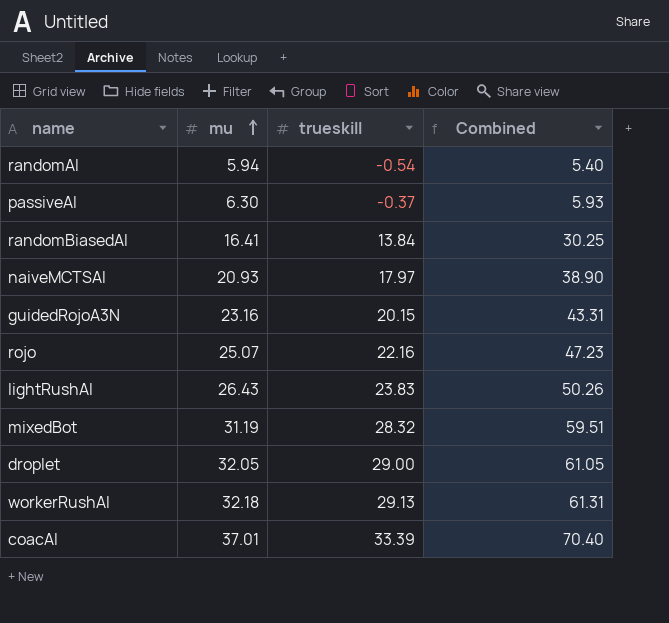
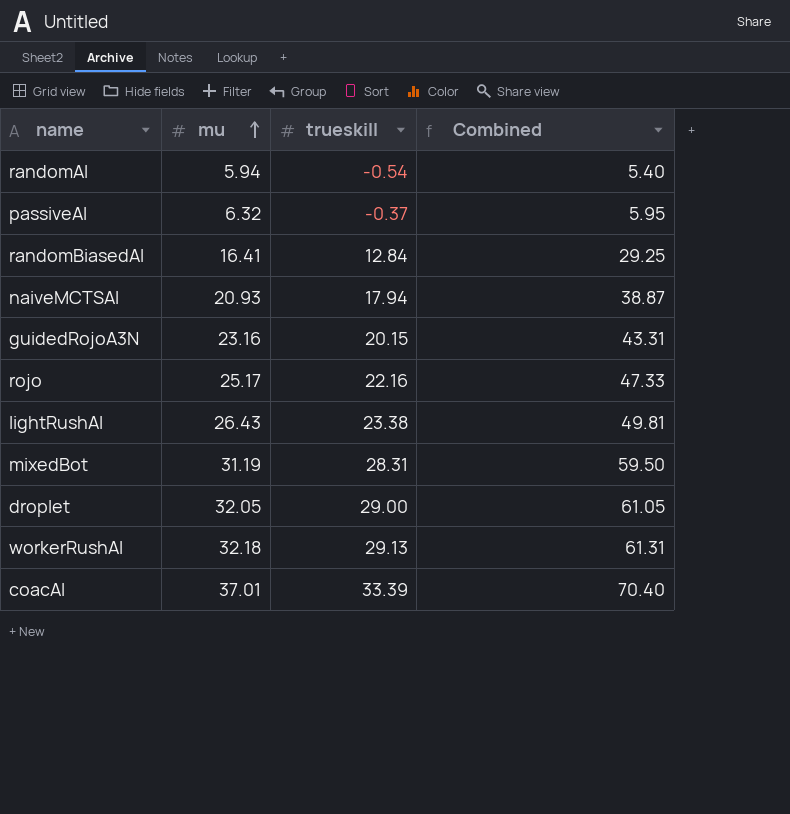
passiveAI | mu: 6.30 -> 6.32
passiveAI | Combined: 5.93 -> 5.95
randomBiasedAI | trueskill: 13.84 -> 12.84
randomBiasedAI | Combined: 30.25 -> 29.25
naiveMCTSAI | trueskill: 17.97 -> 17.94
naiveMCTSAI | Combined: 38.90 -> 38.87
rojo | mu: 25.07 -> 25.17
rojo | Combined: 47.23 -> 47.33
lightRushAI | trueskill: 23.83 -> 23.38
lightRushAI | Combined: 50.26 -> 49.81
mixedBot | trueskill: 28.32 -> 28.31
mixedBot | Combined: 59.51 -> 59.50

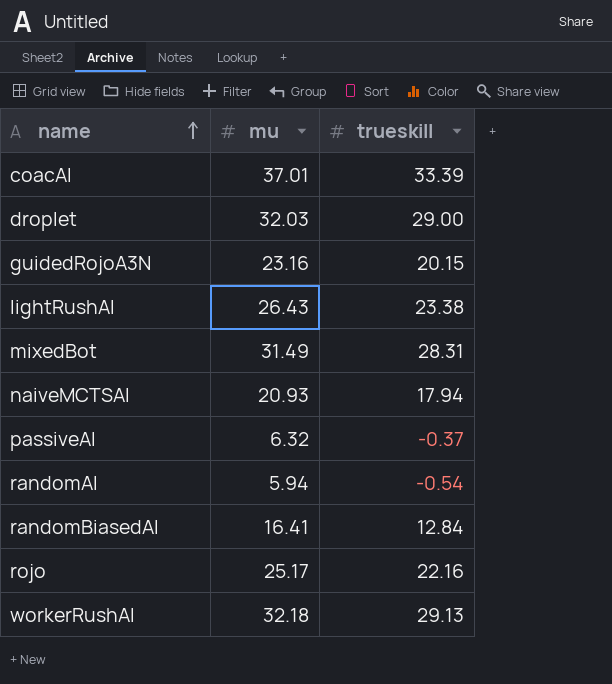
row order: mu ascending -> name ascending
column Combined | formula: [mu] + [trueskill] -> none
droplet | mu: 32.05 -> 32.03
mixedBot | mu: 31.19 -> 31.49

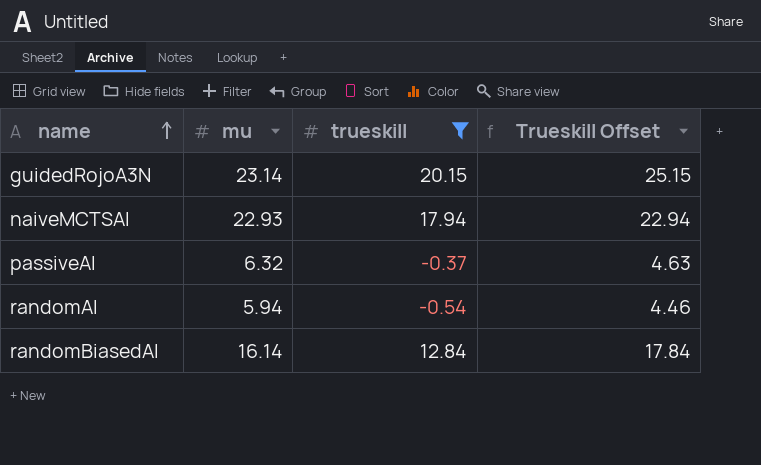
filter: none -> trueskill <= 20.15
column Trueskill Offset | formula: none -> [trueskill] + 5
guidedRojoA3N | mu: 23.16 -> 23.14
naiveMCTSAI | mu: 20.93 -> 22.93
randomBiasedAI | mu: 16.41 -> 16.14

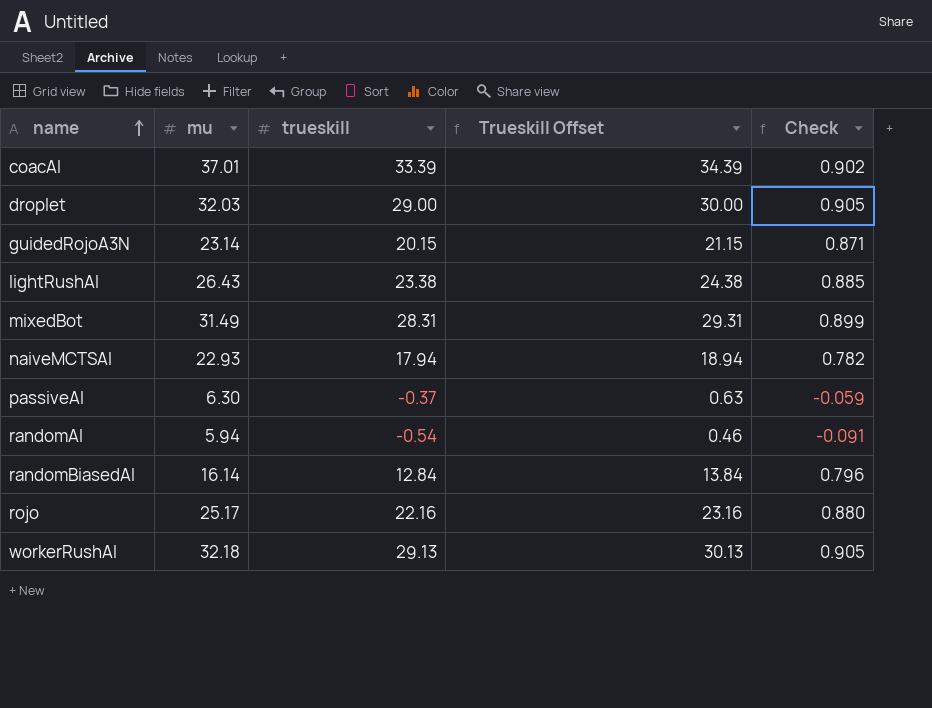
filter: trueskill <= 20.15 -> none
column Trueskill Offset | formula: [trueskill] + 5 -> [trueskill] + 1
column Check | formula: none -> [trueskill] / [mu]
passiveAI | mu: 6.32 -> 6.30

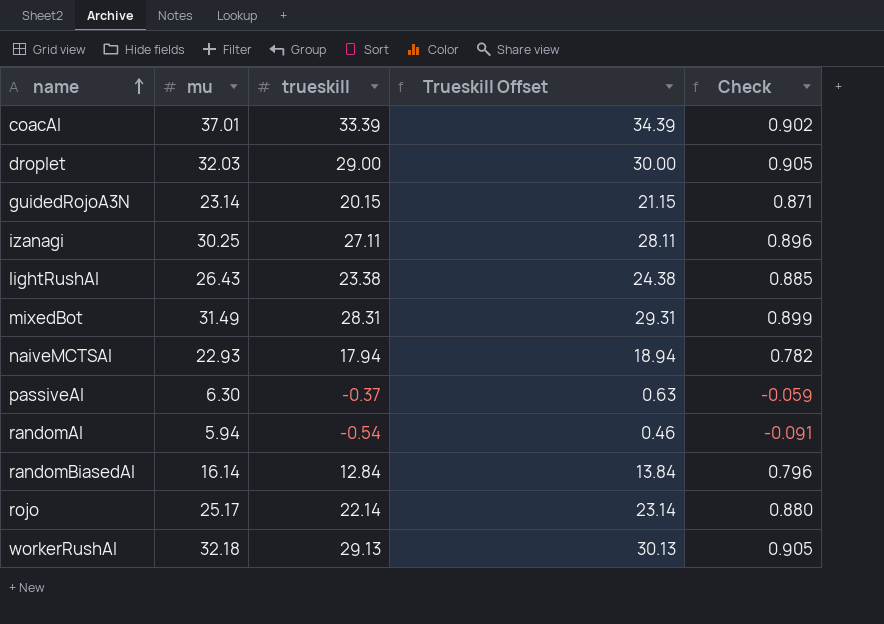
row izanagi: none -> 30.25 | 27.11 | 28.11 | 0.896
rojo | trueskill: 22.16 -> 22.14
rojo | Trueskill Offset: 23.16 -> 23.14

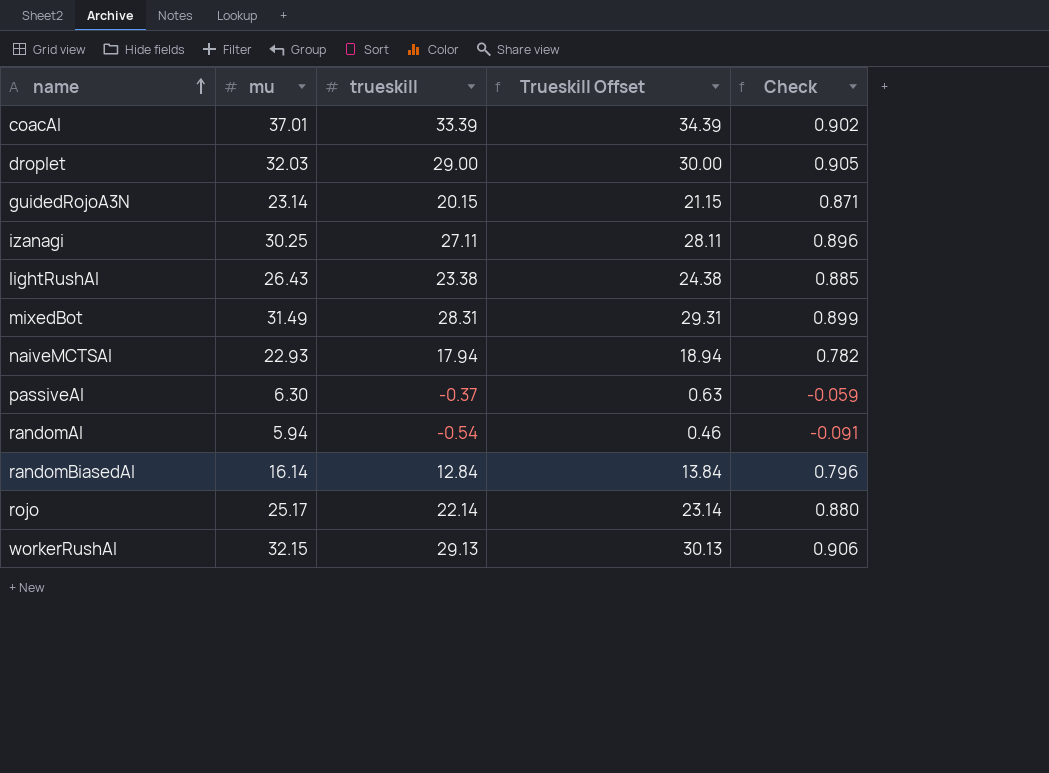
workerRushAI | mu: 32.18 -> 32.15
workerRushAI | Check: 0.905 -> 0.906

